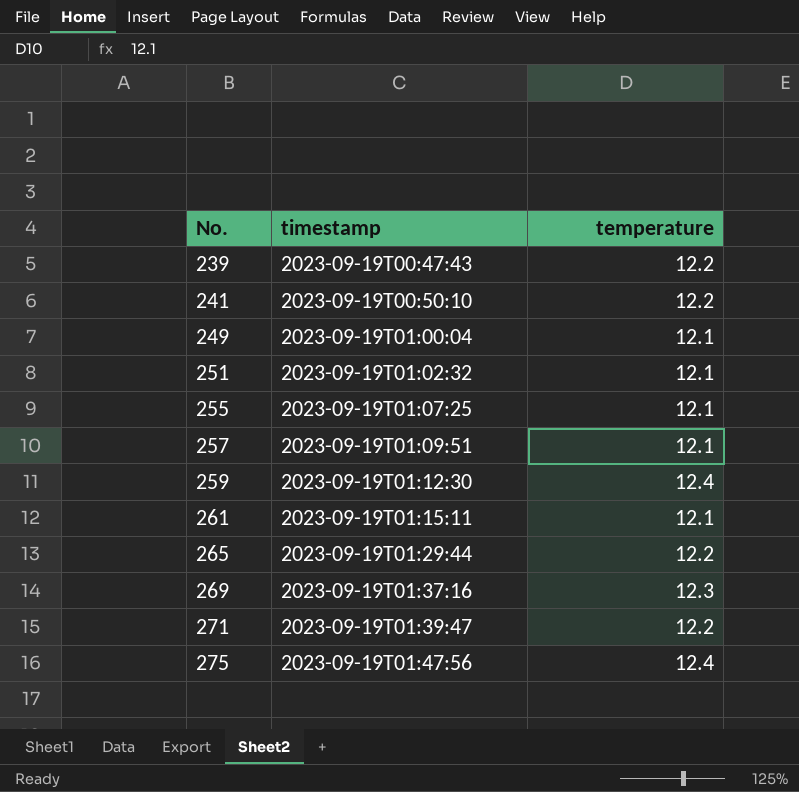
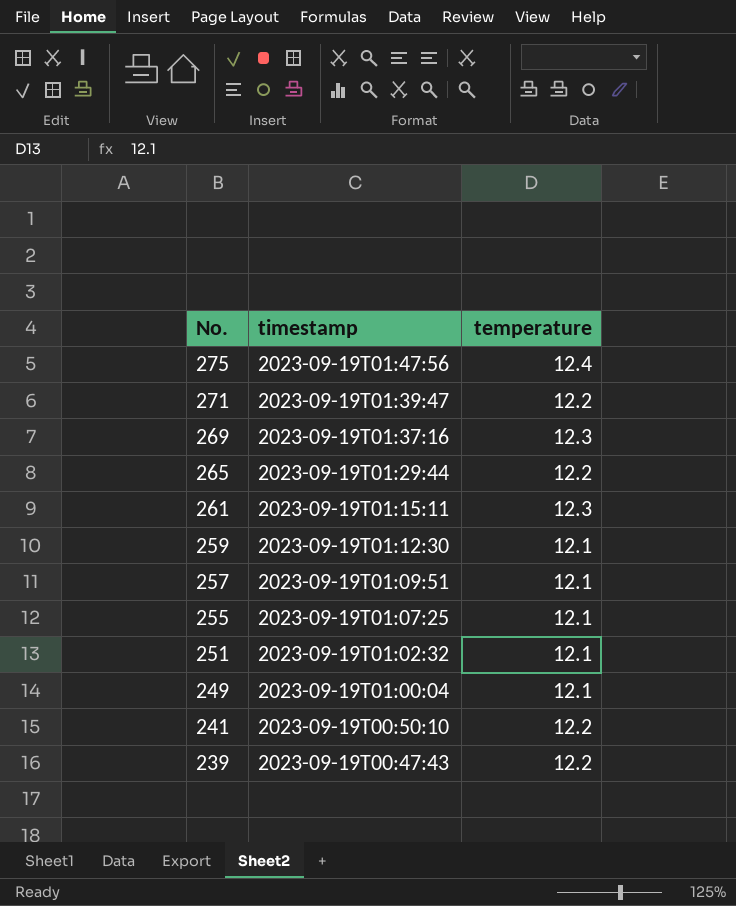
row order: No. ascending -> No. descending
261 | temperature: 12.1 -> 12.3
259 | temperature: 12.4 -> 12.1

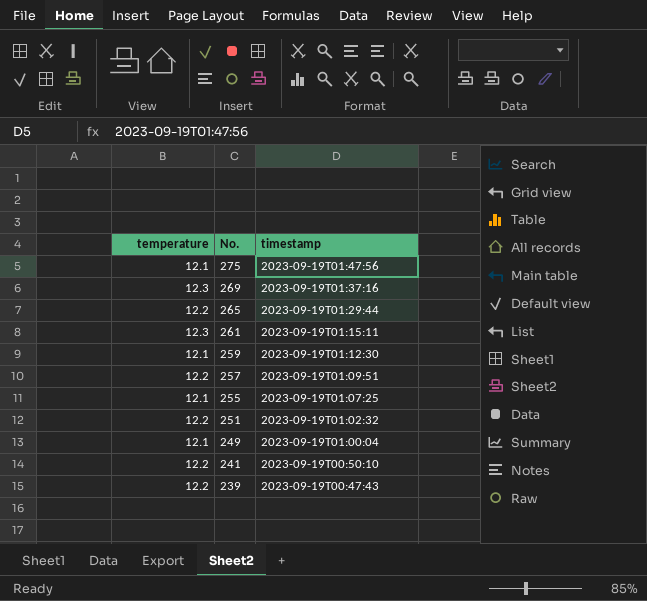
column temperature | position: 3 -> 1
row 271: 2023-09-19T01:39:47 | 12.2 -> none
275 | temperature: 12.4 -> 12.1
257 | temperature: 12.1 -> 12.2
251 | temperature: 12.1 -> 12.2

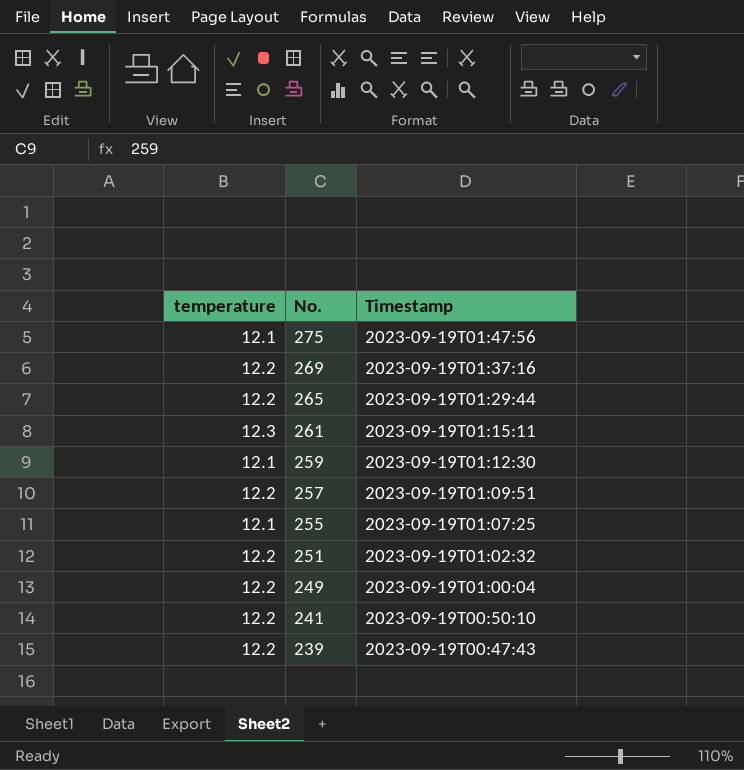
column name: timestamp -> Timestamp
269 | temperature: 12.3 -> 12.2
249 | temperature: 12.1 -> 12.2

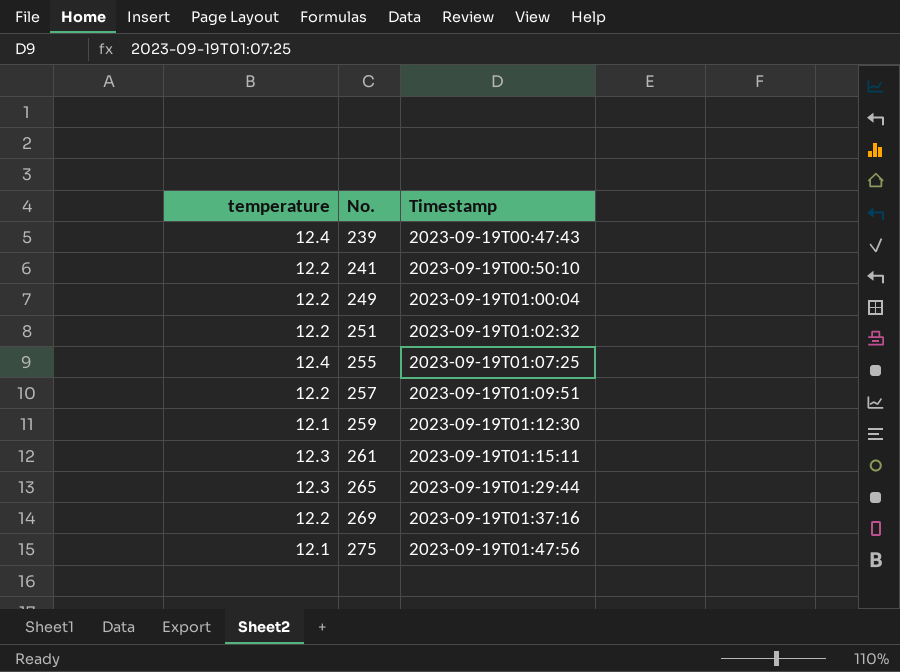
row order: No. descending -> No. ascending
239 | temperature: 12.2 -> 12.4
255 | temperature: 12.1 -> 12.4
265 | temperature: 12.2 -> 12.3

